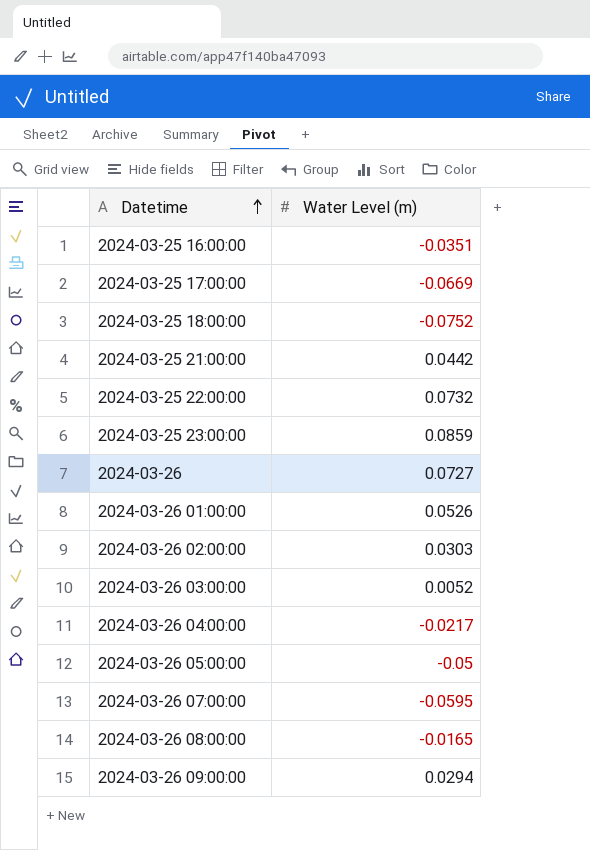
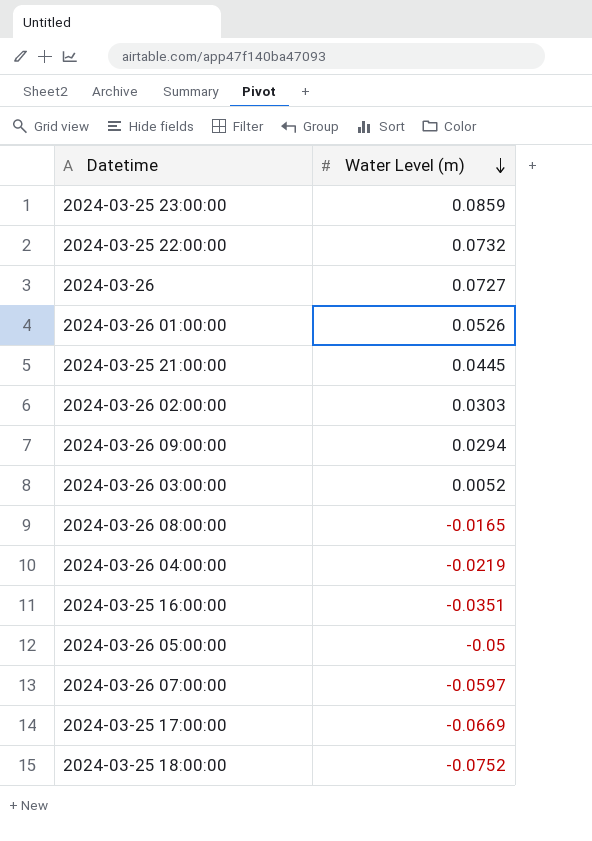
row order: Datetime ascending -> Water Level (m) descending
2024-03-25 21:00:00 | Water Level (m): 0.0442 -> 0.0445
2024-03-26 04:00:00 | Water Level (m): -0.0217 -> -0.0219
2024-03-26 07:00:00 | Water Level (m): -0.0595 -> -0.0597

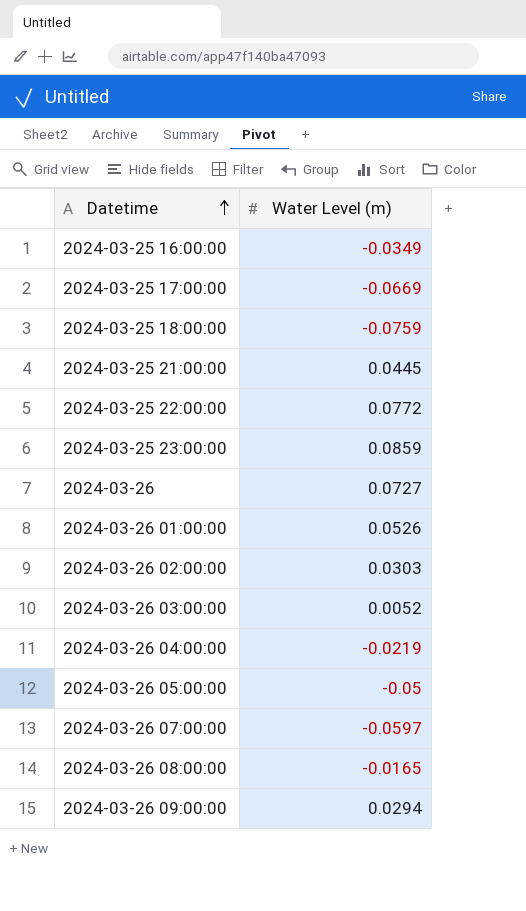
row order: Water Level (m) descending -> Datetime ascending
2024-03-25 16:00:00 | Water Level (m): -0.0351 -> -0.0349
2024-03-25 18:00:00 | Water Level (m): -0.0752 -> -0.0759
2024-03-25 22:00:00 | Water Level (m): 0.0732 -> 0.0772

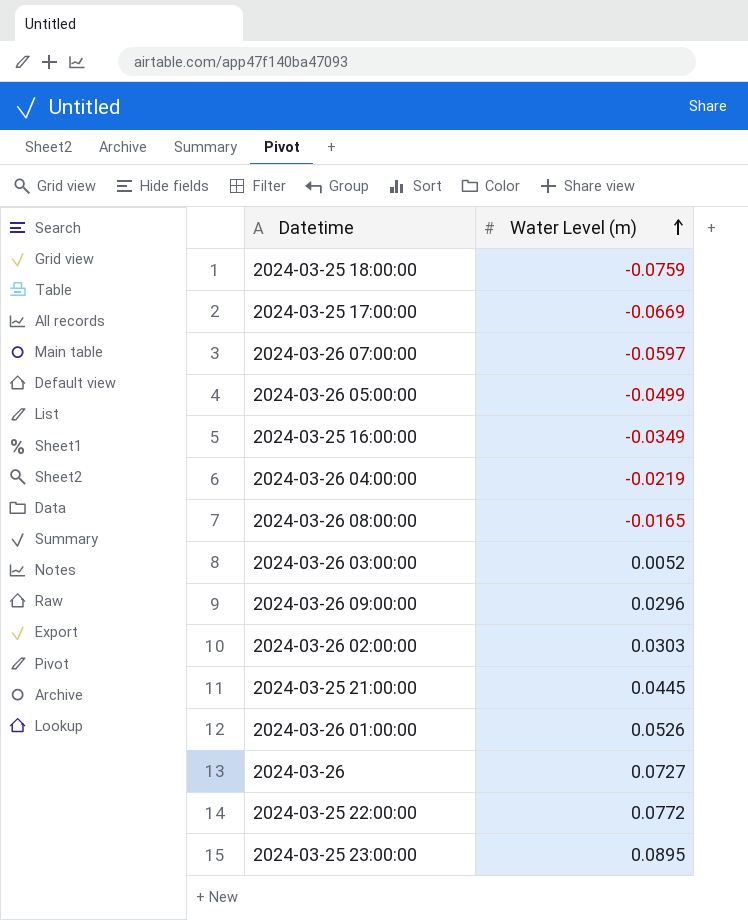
row order: Datetime ascending -> Water Level (m) ascending
2024-03-26 05:00:00 | Water Level (m): -0.05 -> -0.0499
2024-03-26 09:00:00 | Water Level (m): 0.0294 -> 0.0296
2024-03-25 23:00:00 | Water Level (m): 0.0859 -> 0.0895

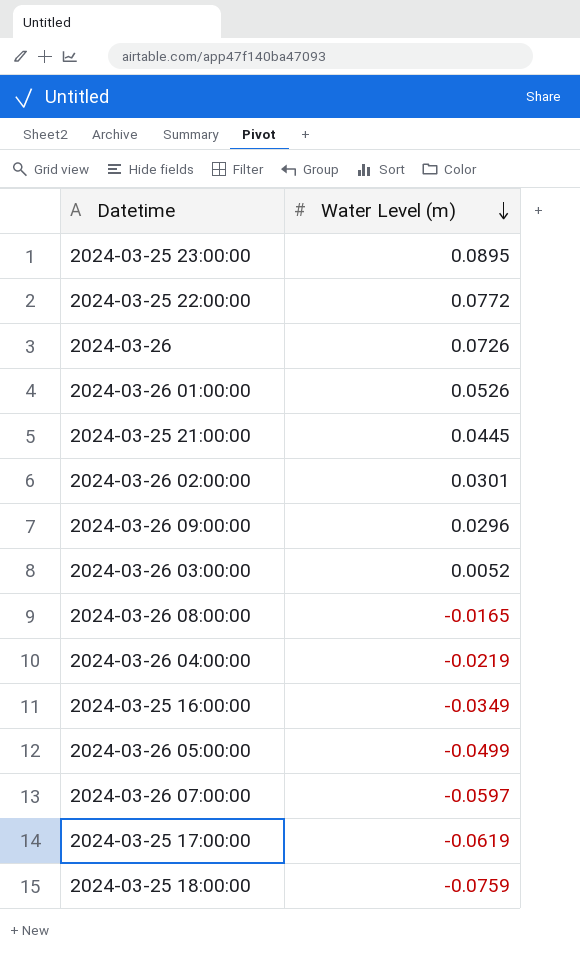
row order: Water Level (m) ascending -> Water Level (m) descending
2024-03-26 | Water Level (m): 0.0727 -> 0.0726
2024-03-26 02:00:00 | Water Level (m): 0.0303 -> 0.0301
2024-03-25 17:00:00 | Water Level (m): -0.0669 -> -0.0619

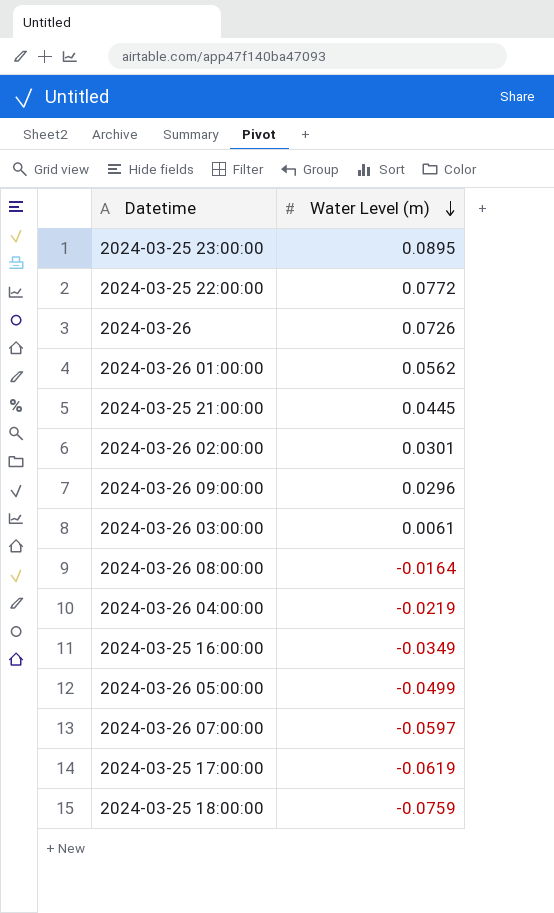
2024-03-26 01:00:00 | Water Level (m): 0.0526 -> 0.0562
2024-03-26 03:00:00 | Water Level (m): 0.0052 -> 0.0061
2024-03-26 08:00:00 | Water Level (m): -0.0165 -> -0.0164

